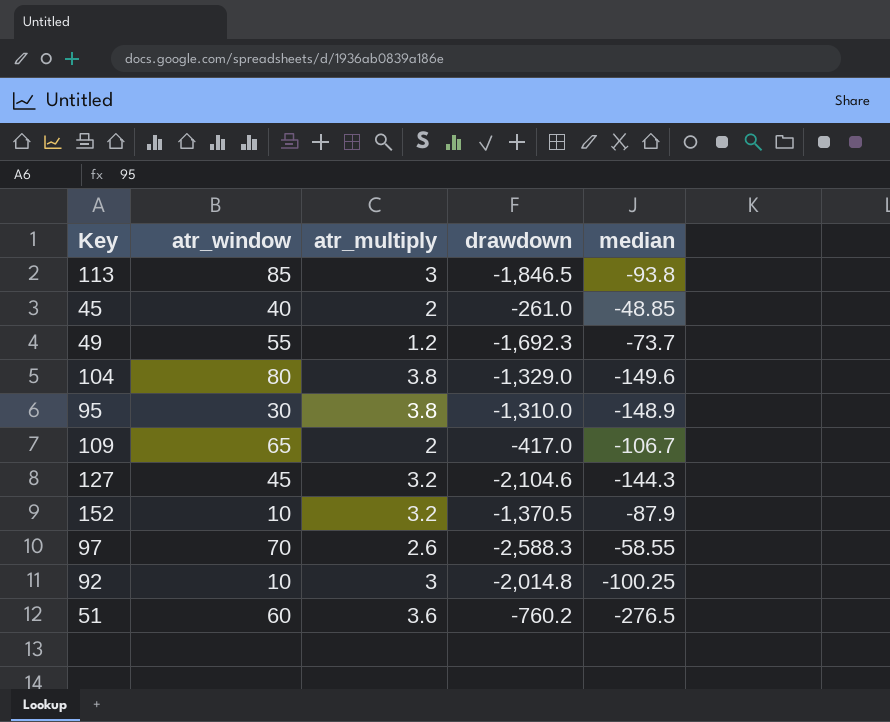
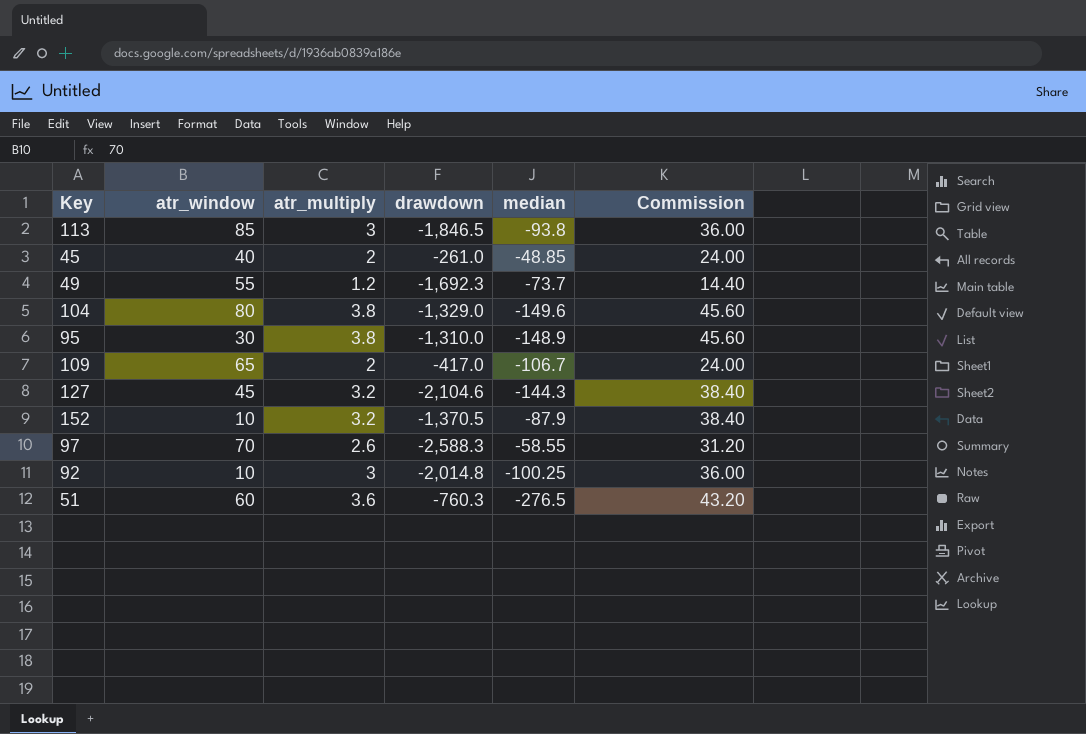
column Commission | formula: none -> [atr_multiply] * 12
51 | drawdown: -760.2 -> -760.3

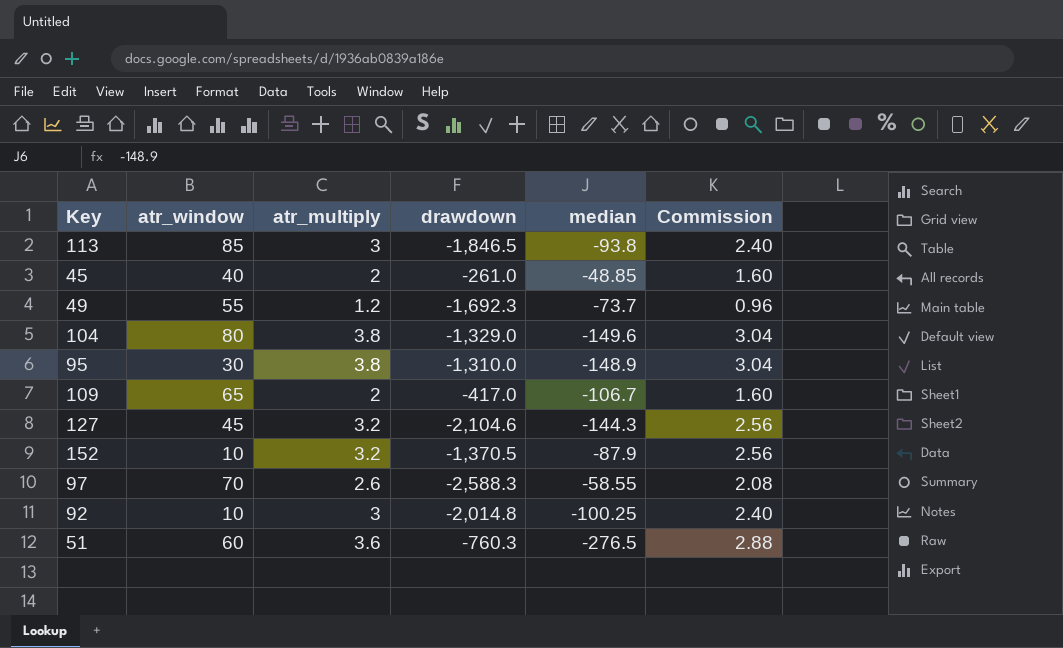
column Commission | formula: [atr_multiply] * 12 -> [atr_multiply] * 0.8

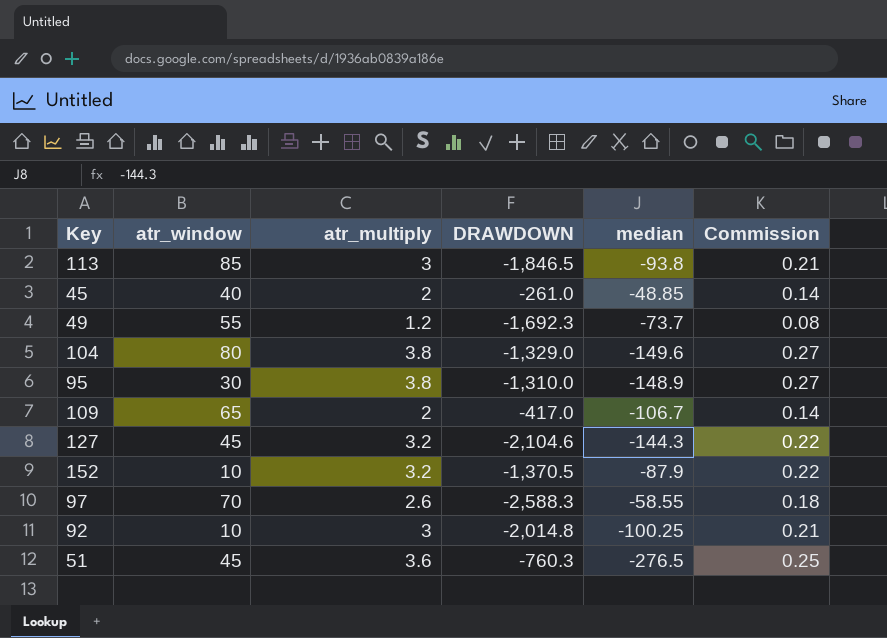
column name: drawdown -> DRAWDOWN
column Commission | formula: [atr_multiply] * 0.8 -> [atr_multiply] * 0.07
51 | atr_window: 60 -> 45

